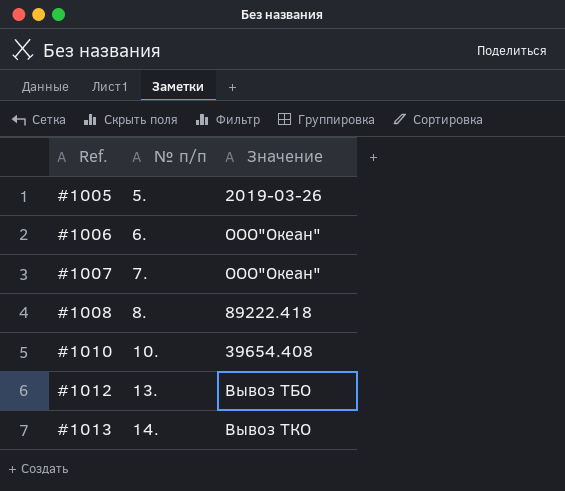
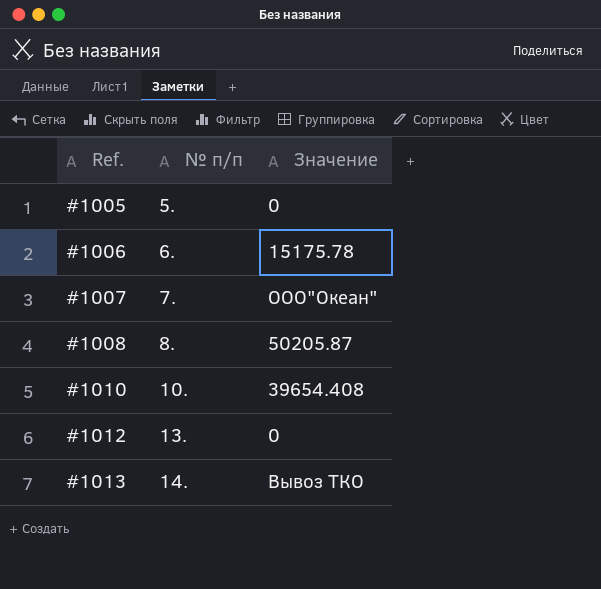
#1005 | Значение: 2019-03-26 -> 0
#1006 | Значение: ООО"Океан" -> 15175.78
#1008 | Значение: 89222.418 -> 50205.87
#1012 | Значение: Вывоз ТБО -> 0

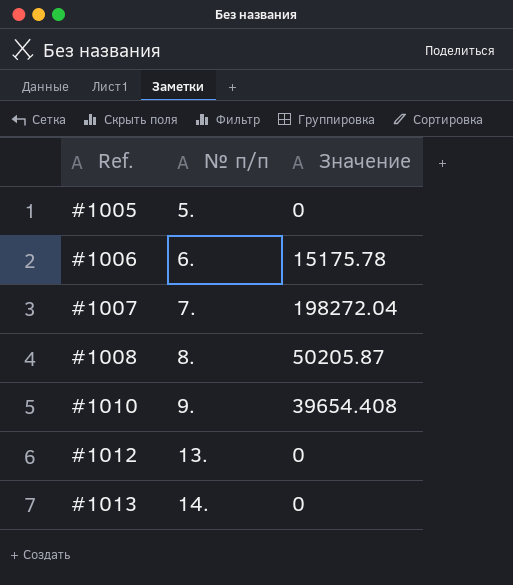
#1007 | Значение: ООО"Океан" -> 198272.04
#1010 | № п/п: 10. -> 9.
#1013 | Значение: Вывоз ТКО -> 0

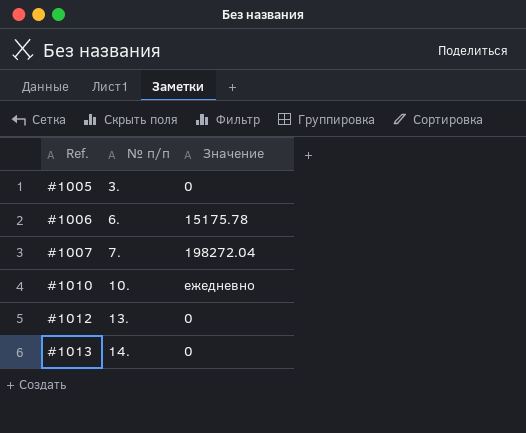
row #1008: 8. | 50205.87 -> none
#1005 | № п/п: 5. -> 3.
#1010 | № п/п: 9. -> 10.
#1010 | Значение: 39654.408 -> ежедневно

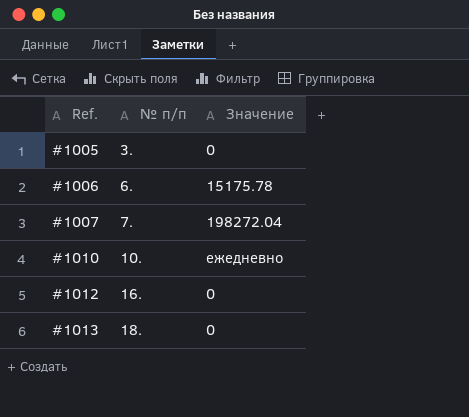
#1012 | № п/п: 13. -> 16.
#1013 | № п/п: 14. -> 18.

